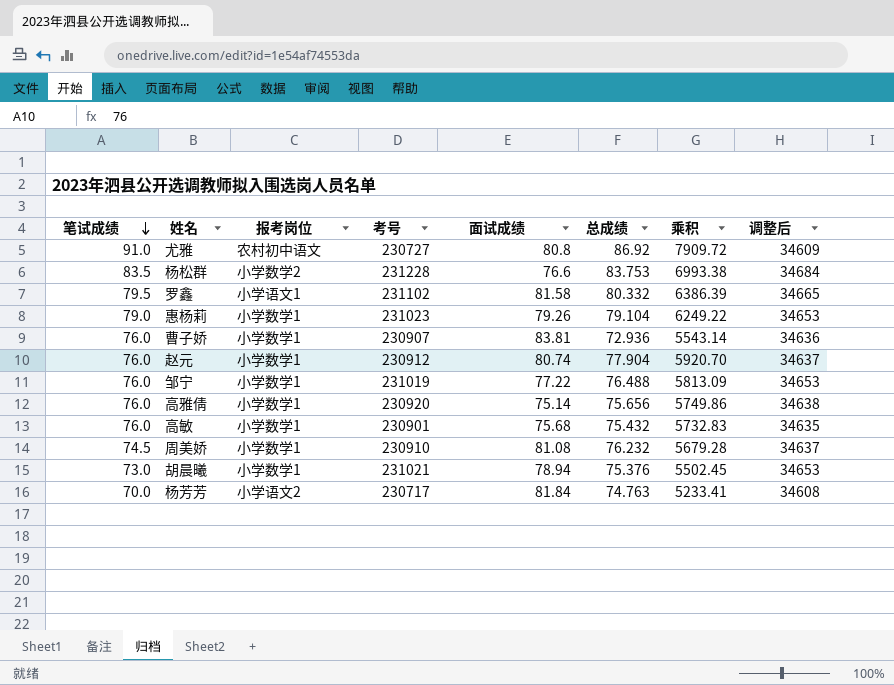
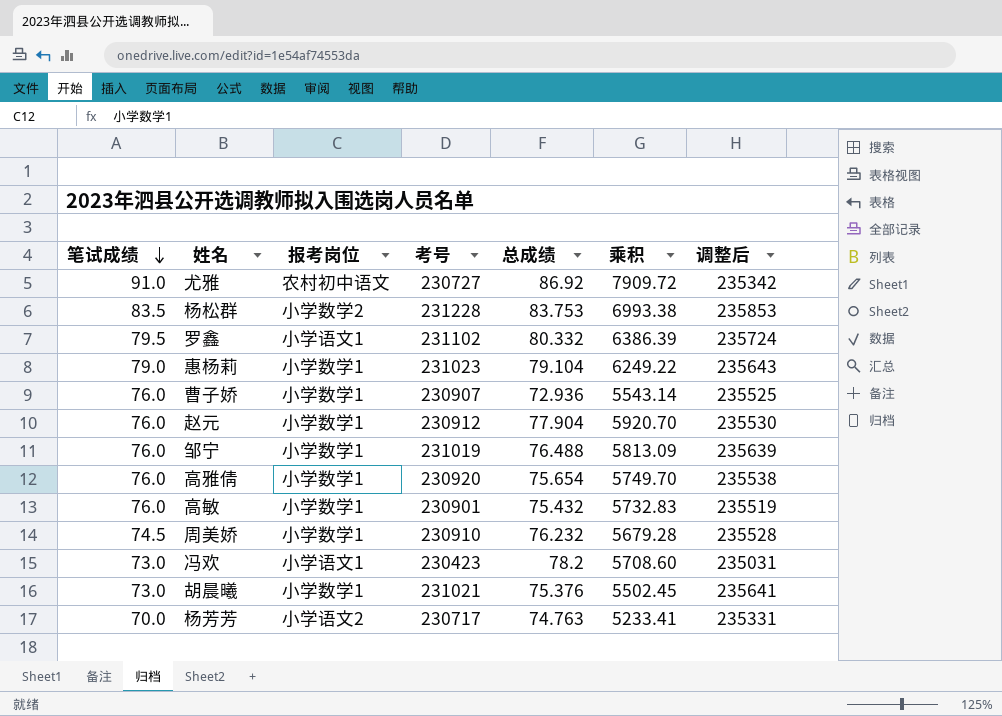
column 面试成绩 | position: 5 -> none
column 调整后 | formula: [考号] * 0.15 -> [考号] * 1.02
高雅倩 | 总成绩: 75.656 -> 75.654
高雅倩 | 乘积: 5749.86 -> 5749.70
row 冯欢: none -> 73.0 | 小学语文1 | 230423 | 78.2 | 5708.60 | 235031

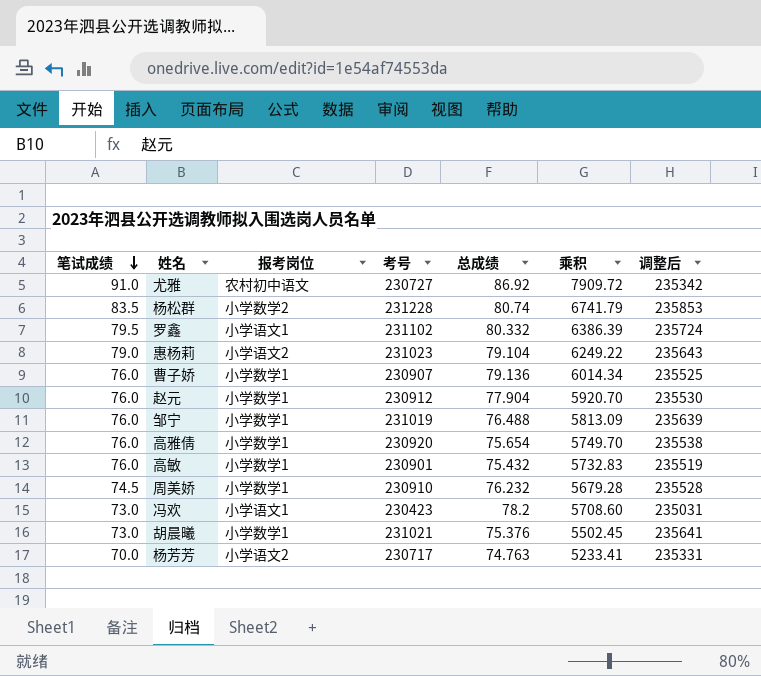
杨松群 | 总成绩: 83.753 -> 80.74
杨松群 | 乘积: 6993.38 -> 6741.79
惠杨莉 | 报考岗位: 小学数学1 -> 小学语文2
曹子娇 | 总成绩: 72.936 -> 79.136
曹子娇 | 乘积: 5543.14 -> 6014.34

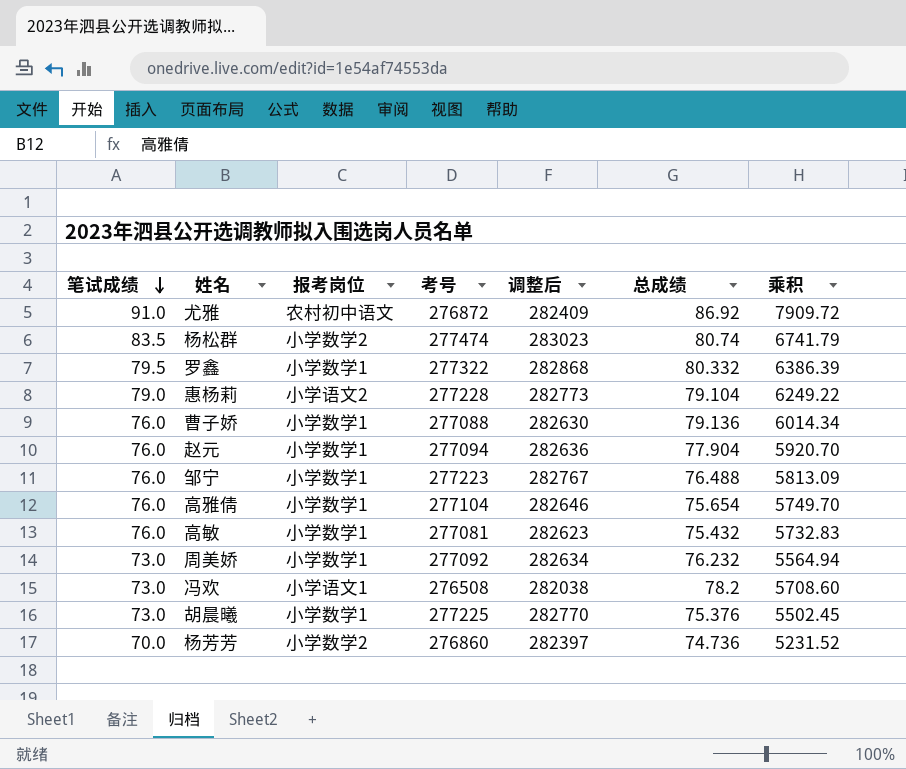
column 调整后 | position: 7 -> 5
尤雅 | 考号: 230727 -> 276872
尤雅 | 调整后: 235342 -> 282409
杨松群 | 考号: 231228 -> 277474
杨松群 | 调整后: 235853 -> 283023
罗鑫 | 报考岗位: 小学语文1 -> 小学数学1
罗鑫 | 考号: 231102 -> 277322
罗鑫 | 调整后: 235724 -> 282868
惠杨莉 | 考号: 231023 -> 277228
惠杨莉 | 调整后: 235643 -> 282773
曹子娇 | 考号: 230907 -> 277088
曹子娇 | 调整后: 235525 -> 282630
赵元 | 考号: 230912 -> 277094
赵元 | 调整后: 235530 -> 282636
邹宁 | 考号: 231019 -> 277223
邹宁 | 调整后: 235639 -> 282767
高雅倩 | 考号: 230920 -> 277104
高雅倩 | 调整后: 235538 -> 282646
高敏 | 考号: 230901 -> 277081
高敏 | 调整后: 235519 -> 282623
周美娇 | 笔试成绩: 74.5 -> 73.0
周美娇 | 考号: 230910 -> 277092
周美娇 | 调整后: 235528 -> 282634
周美娇 | 乘积: 5679.28 -> 5564.94
冯欢 | 考号: 230423 -> 276508
冯欢 | 调整后: 235031 -> 282038
胡晨曦 | 考号: 231021 -> 277225
胡晨曦 | 调整后: 235641 -> 282770
杨芳芳 | 报考岗位: 小学语文2 -> 小学数学2
杨芳芳 | 考号: 230717 -> 276860
杨芳芳 | 调整后: 235331 -> 282397
杨芳芳 | 总成绩: 74.763 -> 74.736
杨芳芳 | 乘积: 5233.41 -> 5231.52

